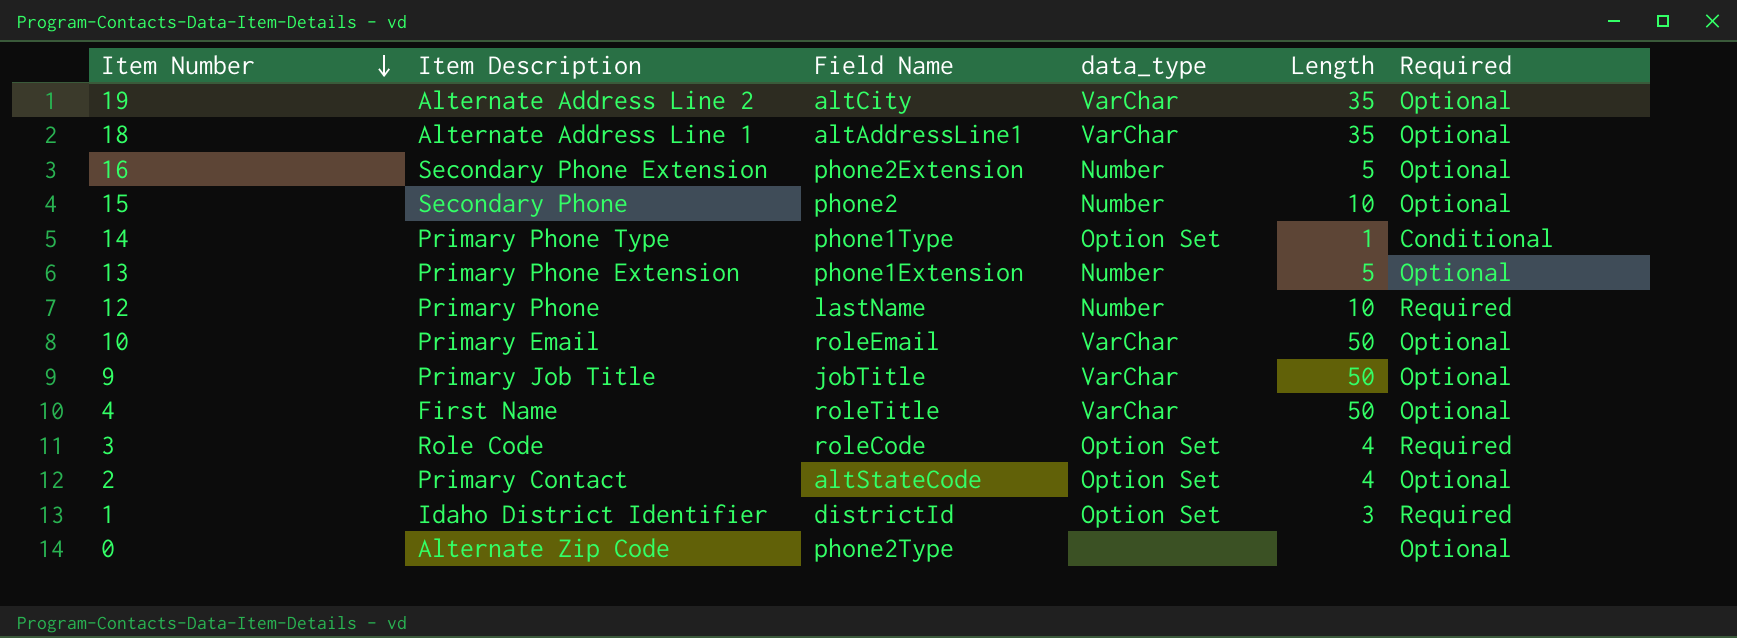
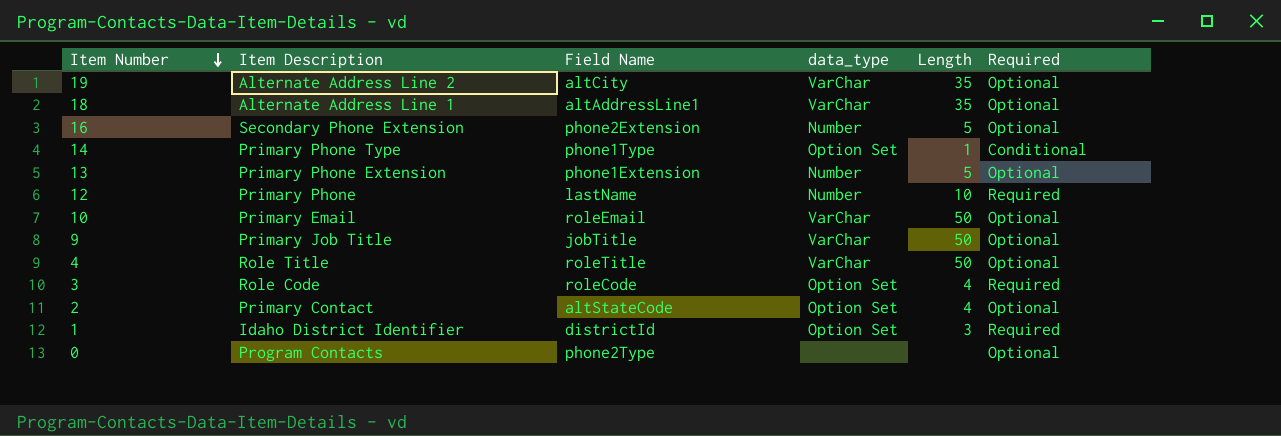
row 15: Secondary Phone | phone2 | Number | 10 | Optional -> none
4 | Item Description: First Name -> Role Title
0 | Item Description: Alternate Zip Code -> Program Contacts

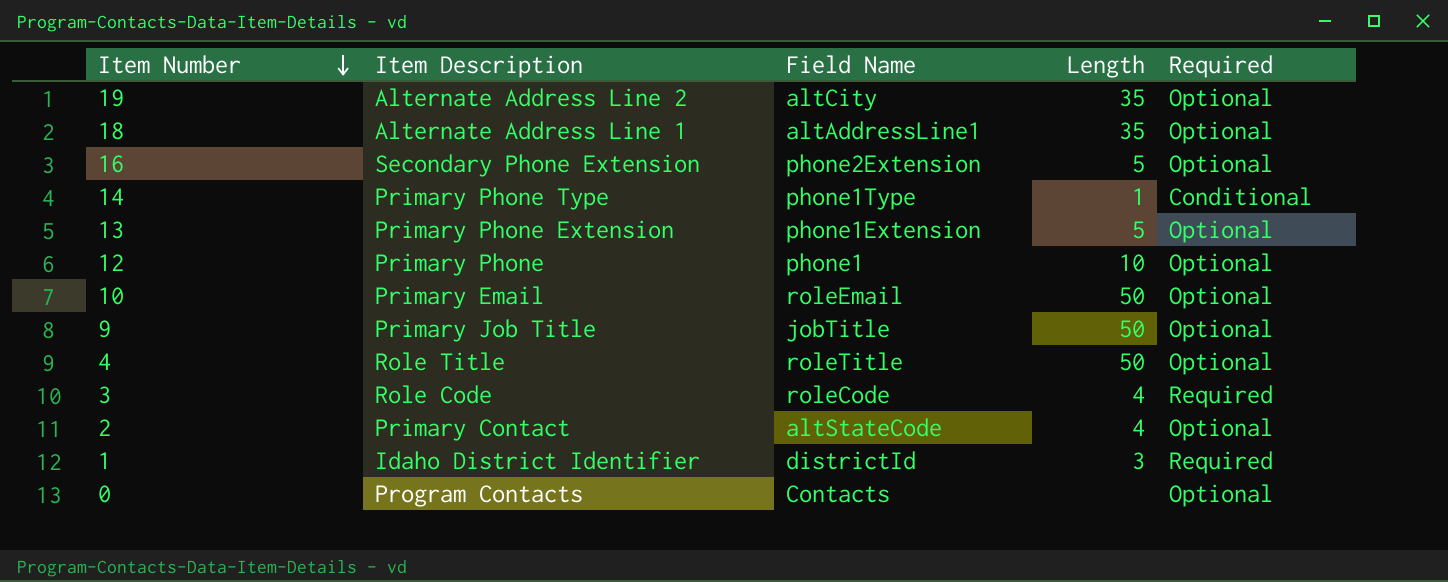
column data_type | position: 4 -> none
12 | Field Name: lastName -> phone1
12 | Required: Required -> Optional
0 | Field Name: phone2Type -> Contacts

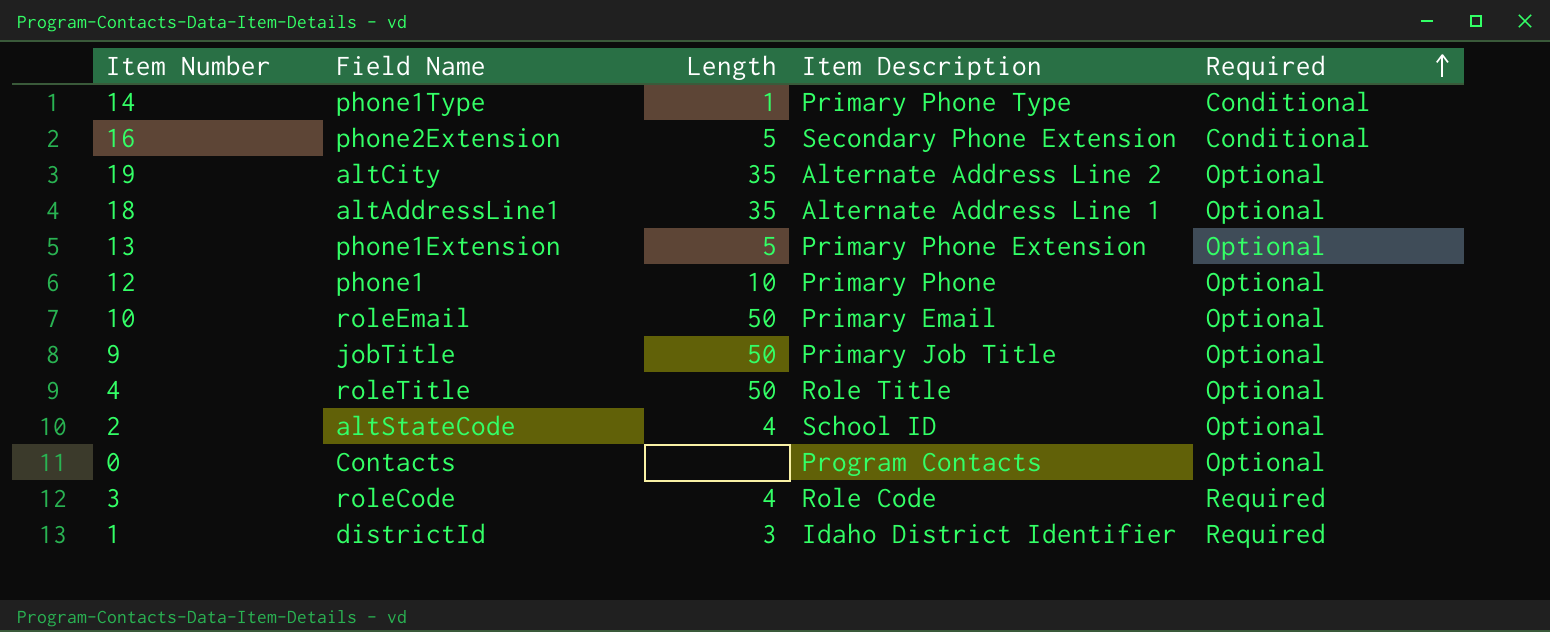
row order: Item Number descending -> Required ascending
column Item Description | position: 2 -> 4
16 | Required: Optional -> Conditional
2 | Item Description: Primary Contact -> School ID

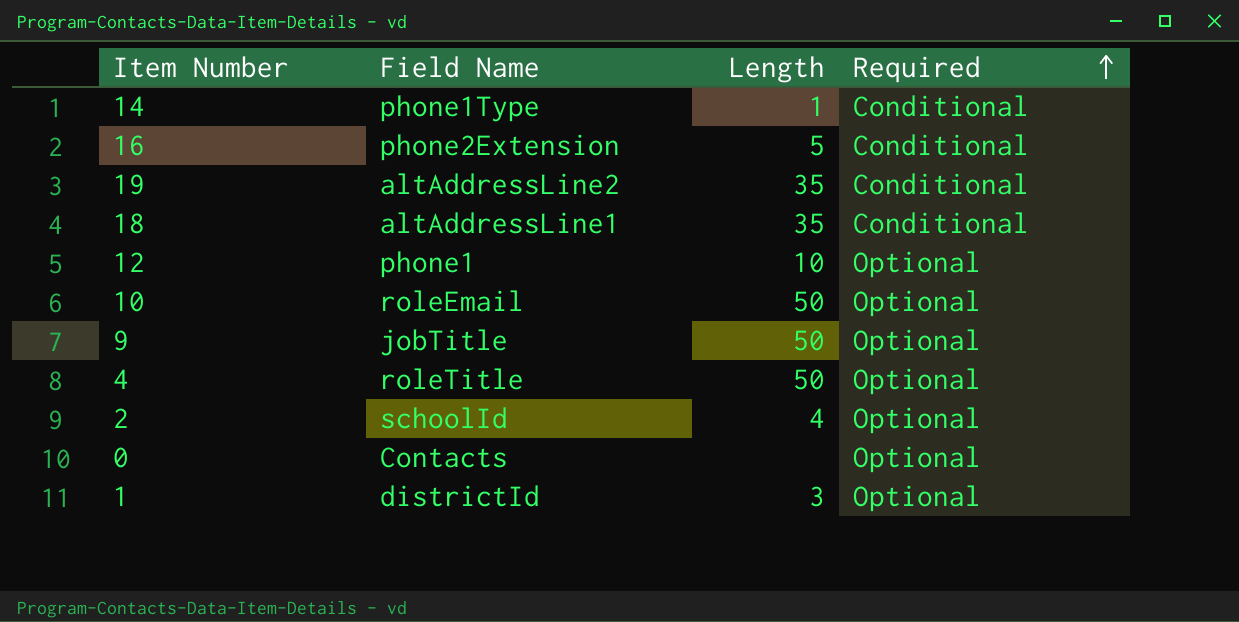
column Item Description | position: 4 -> none
row 13: phone1Extension | 5 | Primary Phone Extension | Optional -> none
row 3: roleCode | 4 | Role Code | Required -> none
19 | Field Name: altCity -> altAddressLine2
19 | Required: Optional -> Conditional
18 | Required: Optional -> Conditional
2 | Field Name: altStateCode -> schoolId
1 | Required: Required -> Optional

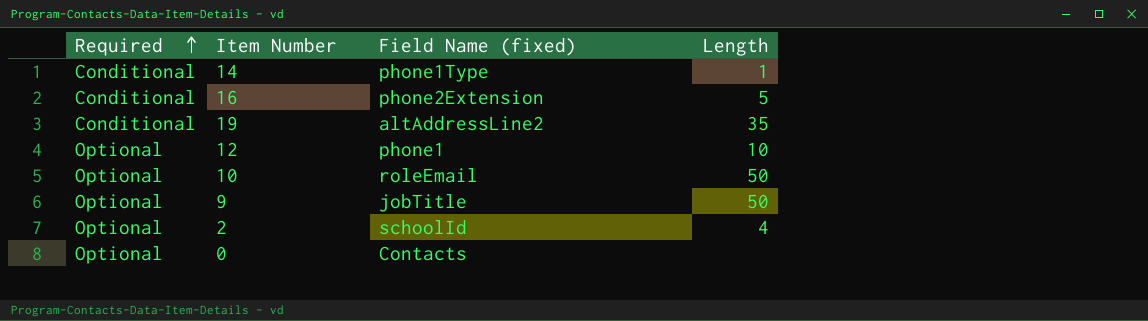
column Required | position: 4 -> 1
column name: Field Name -> Field Name (fixed)
row 18: altAddressLine1 | 35 | Conditional -> none
row 4: roleTitle | 50 | Optional -> none
row 1: districtId | 3 | Optional -> none

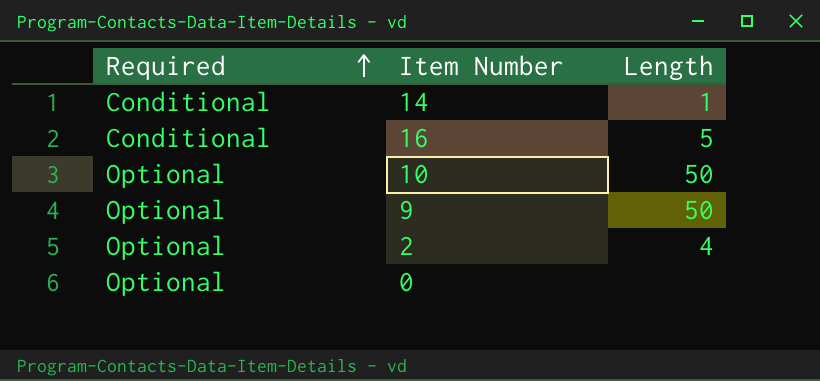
column Field Name (fixed) | position: 3 -> none
row 19: Conditional | altAddressLine2 | 35 -> none
row 12: Optional | phone1 | 10 -> none

